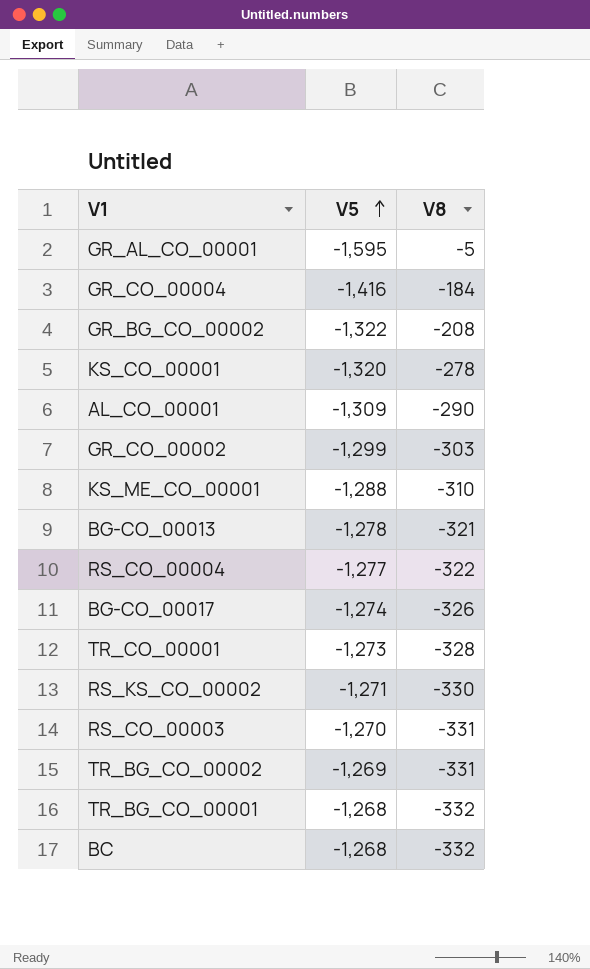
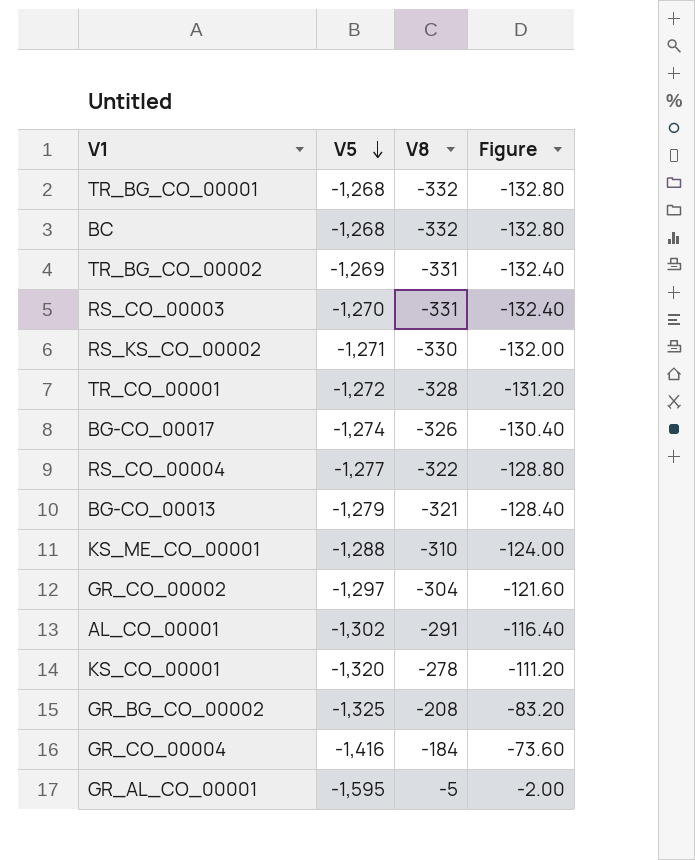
row order: V5 ascending -> V5 descending
column Figure | formula: none -> [V8] * 0.4
TR_CO_00001 | V5: -1,273 -> -1,272
BG-CO_00013 | V5: -1,278 -> -1,279
GR_CO_00002 | V5: -1,299 -> -1,297
GR_CO_00002 | V8: -303 -> -304
AL_CO_00001 | V5: -1,309 -> -1,302
AL_CO_00001 | V8: -290 -> -291
GR_BG_CO_00002 | V5: -1,322 -> -1,325

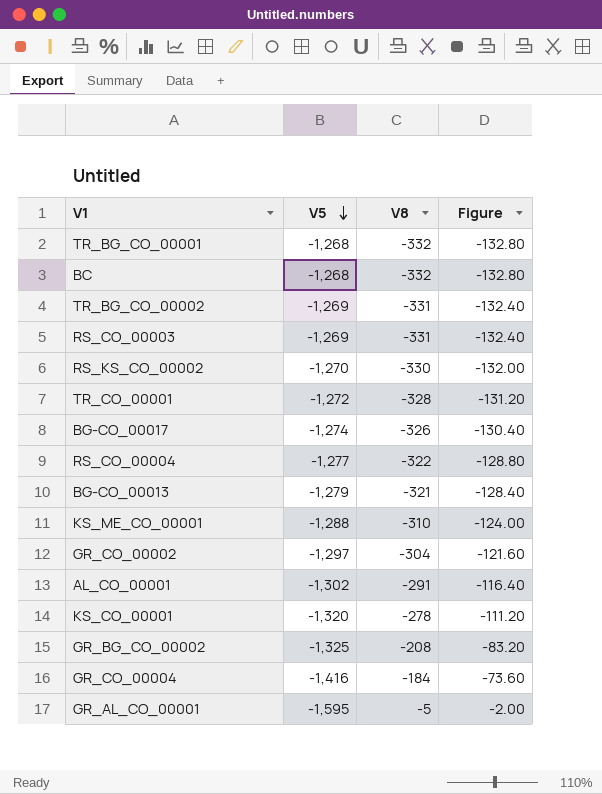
RS_CO_00003 | V5: -1,270 -> -1,269
RS_KS_CO_00002 | V5: -1,271 -> -1,270

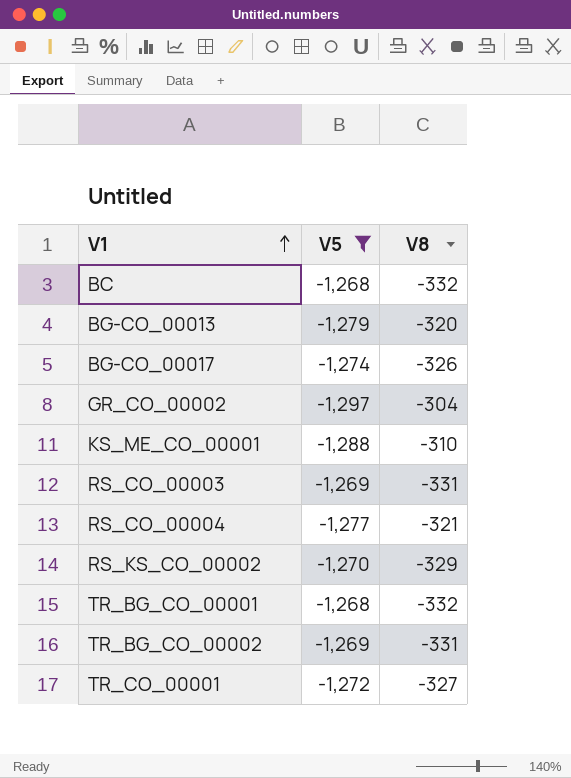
filter: none -> V5 >= -1,297
row order: V5 descending -> V1 ascending
column Figure | formula: [V8] * 0.4 -> none
BG-CO_00013 | V8: -321 -> -320
RS_CO_00004 | V8: -322 -> -321
RS_KS_CO_00002 | V8: -330 -> -329
TR_CO_00001 | V8: -328 -> -327

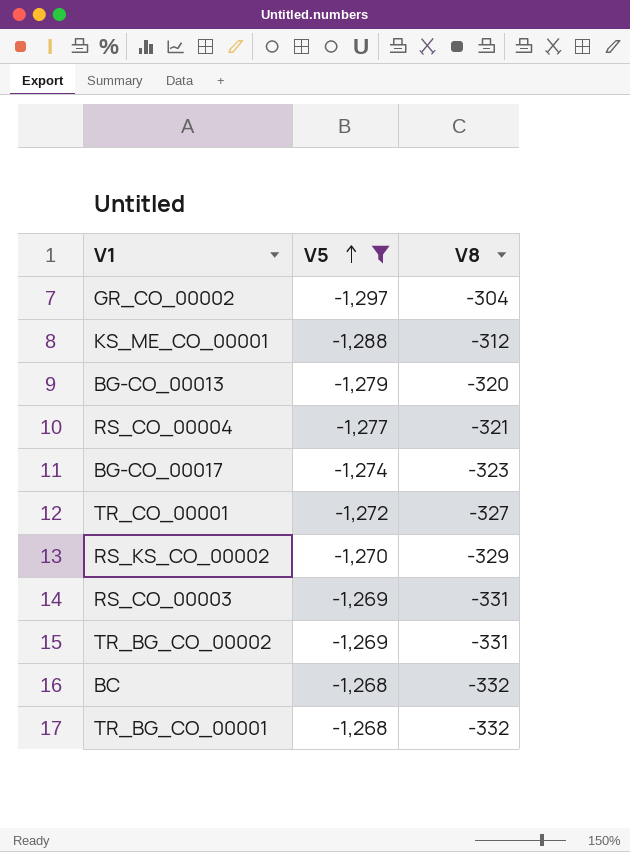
row order: V1 ascending -> V5 ascending
KS_ME_CO_00001 | V8: -310 -> -312
BG-CO_00017 | V8: -326 -> -323

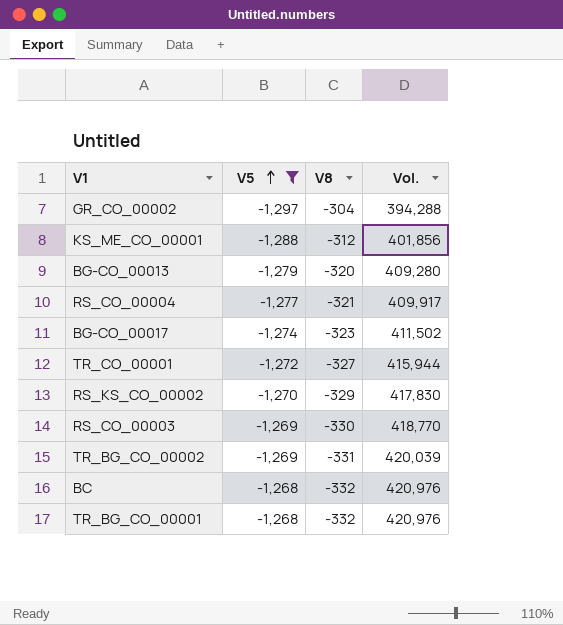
column Vol. | formula: none -> [V5] * [V8]
RS_CO_00003 | V8: -331 -> -330

